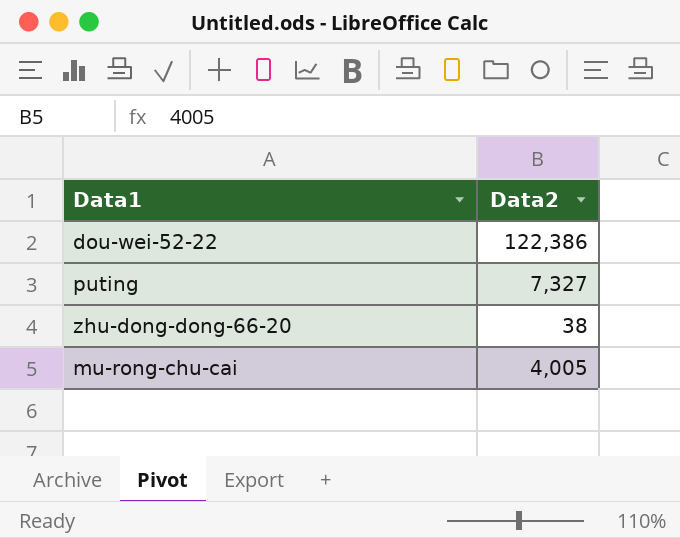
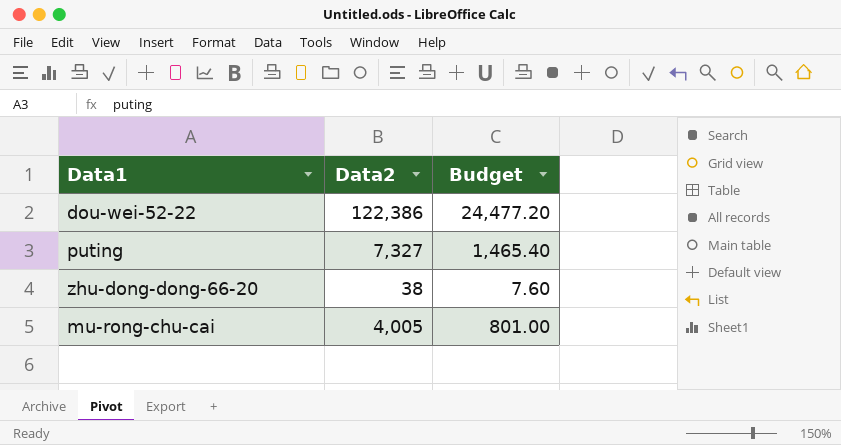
column Budget | formula: none -> [Data2] * 0.2

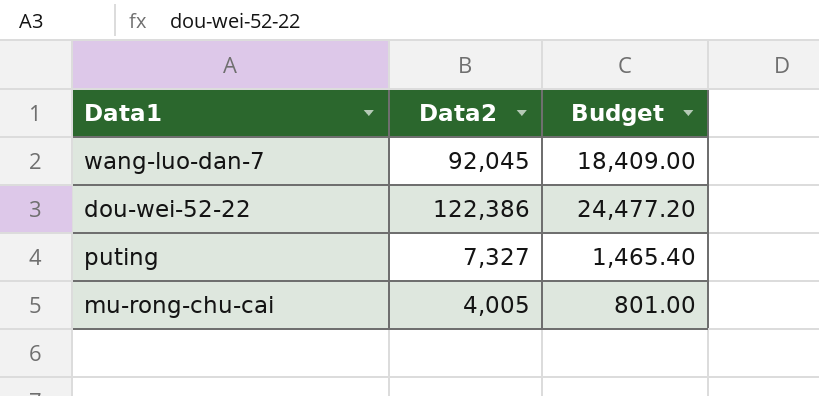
row zhu-dong-dong-66-20: 38 | 7.60 -> none
row wang-luo-dan-7: none -> 92,045 | 18,409.00

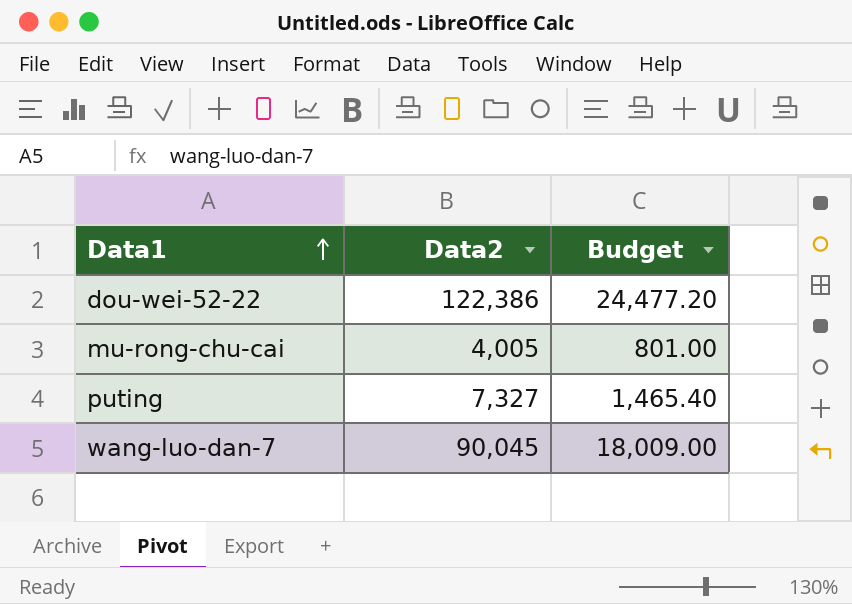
row order: none -> Data1 ascending
wang-luo-dan-7 | Data2: 92,045 -> 90,045
wang-luo-dan-7 | Budget: 18,409.00 -> 18,009.00

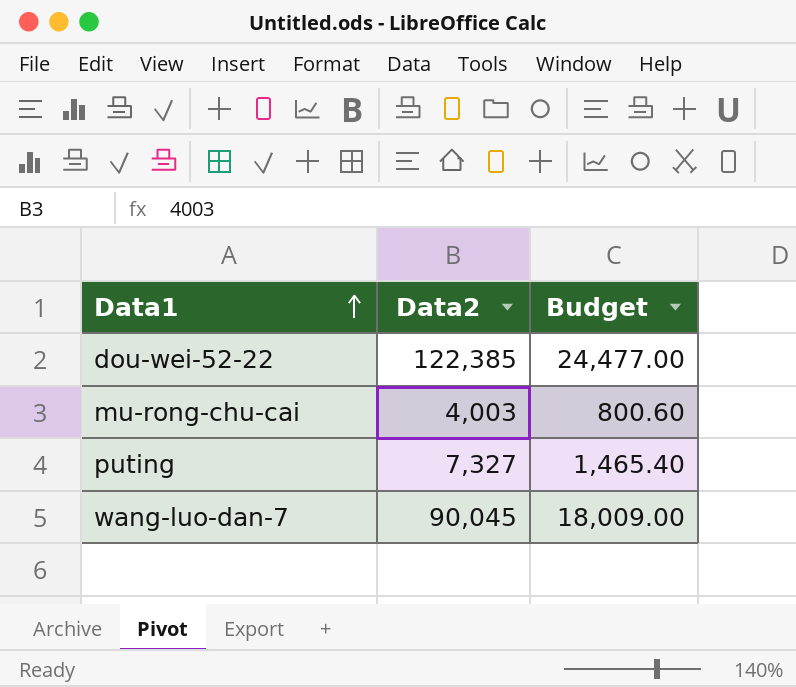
dou-wei-52-22 | Data2: 122,386 -> 122,385
dou-wei-52-22 | Budget: 24,477.20 -> 24,477.00
mu-rong-chu-cai | Data2: 4,005 -> 4,003
mu-rong-chu-cai | Budget: 801.00 -> 800.60

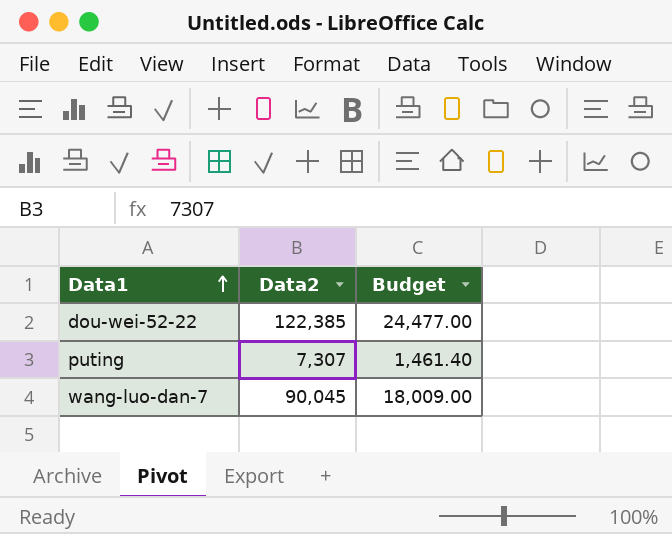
row mu-rong-chu-cai: 4,003 | 800.60 -> none
puting | Data2: 7,327 -> 7,307
puting | Budget: 1,465.40 -> 1,461.40

